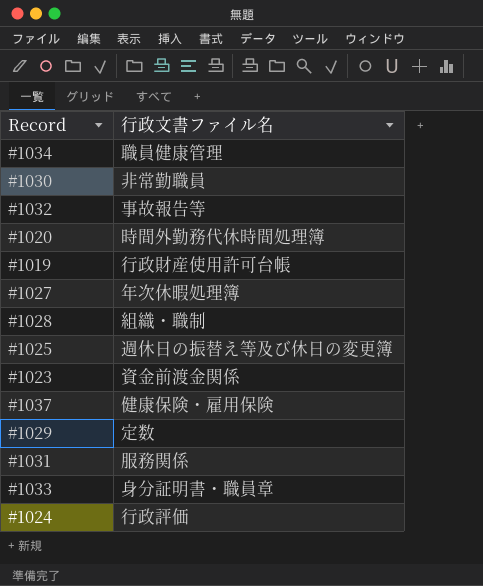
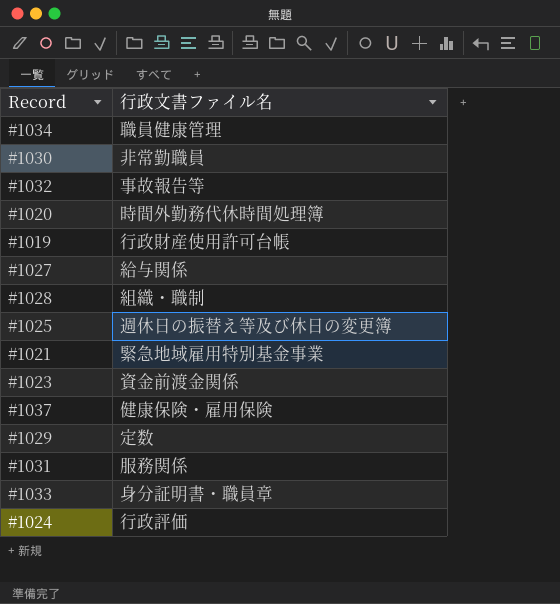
#1027 | 行政文書ファイル名: 年次休暇処理簿 -> 給与関係
row #1021: none -> 緊急地域雇用特別基金事業

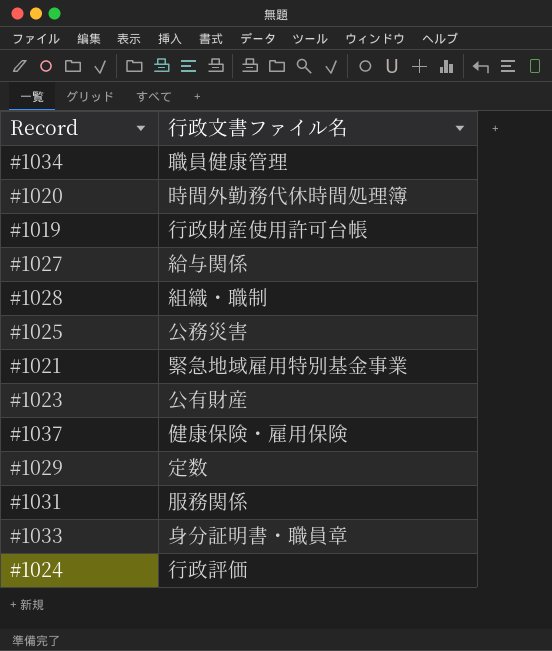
row #1030: 非常勤職員 -> none
row #1032: 事故報告等 -> none
#1025 | 行政文書ファイル名: 週休日の振替え等及び休日の変更簿 -> 公務災害
#1023 | 行政文書ファイル名: 資金前渡金関係 -> 公有財産

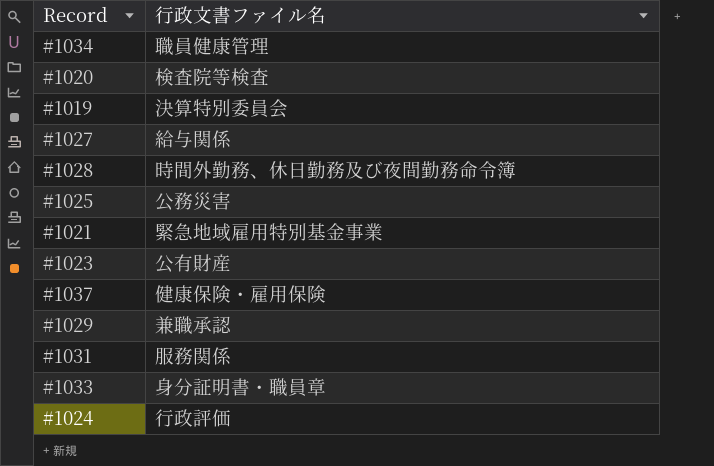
#1020 | 行政文書ファイル名: 時間外勤務代休時間処理簿 -> 検査院等検査
#1019 | 行政文書ファイル名: 行政財産使用許可台帳 -> 決算特別委員会
#1028 | 行政文書ファイル名: 組織・職制 -> 時間外勤務、休日勤務及び夜間勤務命令簿
#1029 | 行政文書ファイル名: 定数 -> 兼職承認

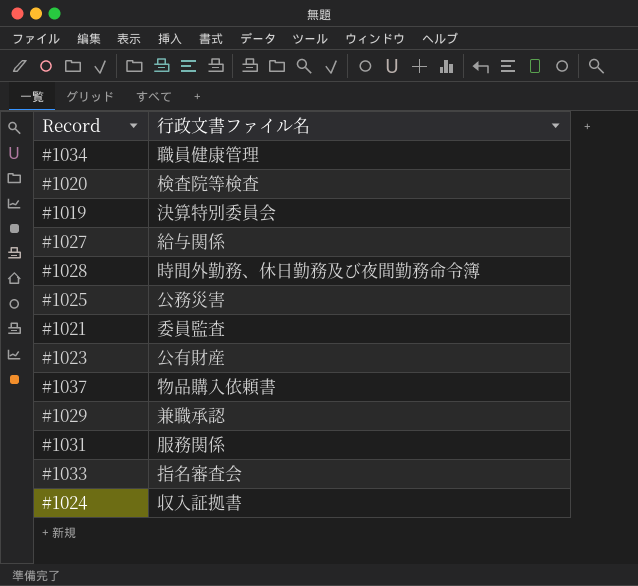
#1021 | 行政文書ファイル名: 緊急地域雇用特別基金事業 -> 委員監査
#1037 | 行政文書ファイル名: 健康保険・雇用保険 -> 物品購入依頼書
#1033 | 行政文書ファイル名: 身分証明書・職員章 -> 指名審査会
#1024 | 行政文書ファイル名: 行政評価 -> 収入証拠書

